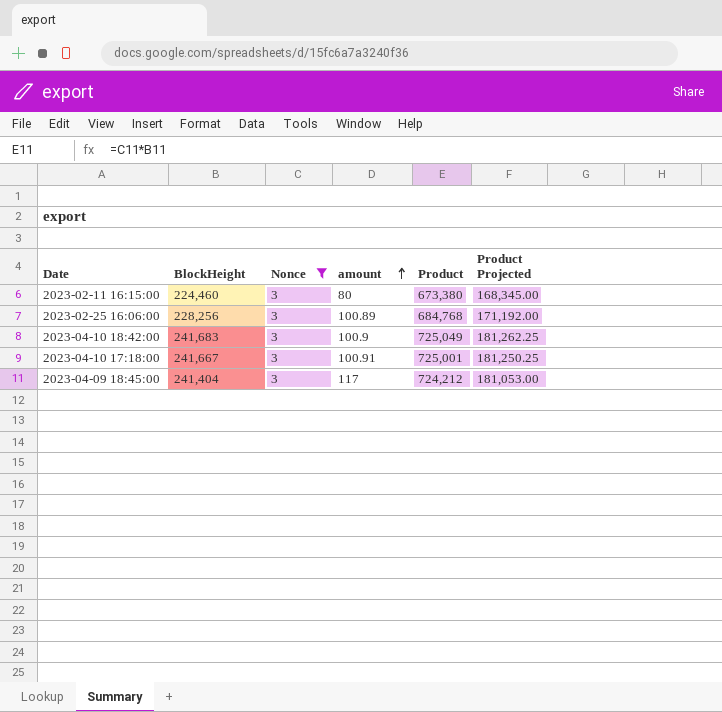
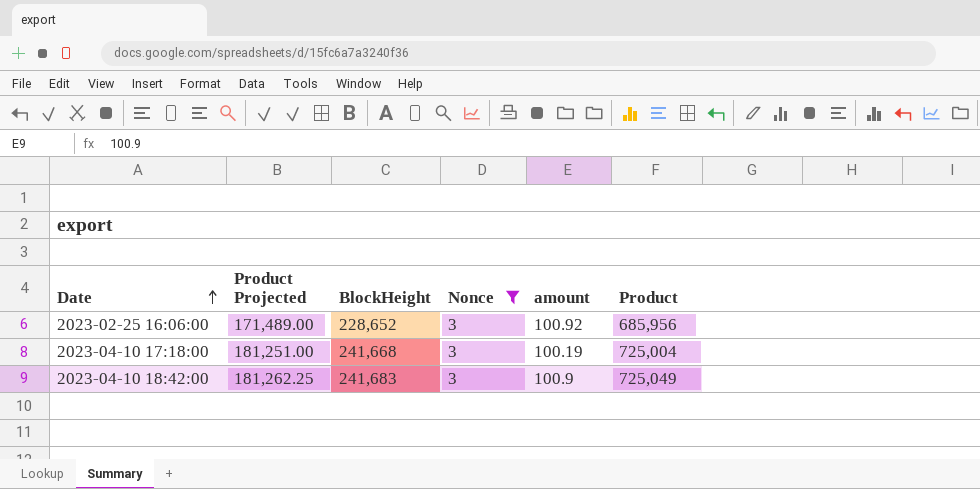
row order: amount ascending -> Date ascending
column Product Projected | position: 6 -> 2
row 2023-02-11 16:15:00: 224,460 | 3 | 80 | 673,380 | 168,345.00 -> none
row 2023-04-09 18:45:00: 241,404 | 3 | 117 | 724,212 | 181,053.00 -> none
2023-02-25 16:06:00 | Product Projected: 171,192.00 -> 171,489.00
2023-02-25 16:06:00 | BlockHeight: 228,256 -> 228,652
2023-02-25 16:06:00 | amount: 100.89 -> 100.92
2023-02-25 16:06:00 | Product: 684,768 -> 685,956
2023-04-10 17:18:00 | Product Projected: 181,250.25 -> 181,251.00
2023-04-10 17:18:00 | BlockHeight: 241,667 -> 241,668
2023-04-10 17:18:00 | amount: 100.91 -> 100.19
2023-04-10 17:18:00 | Product: 725,001 -> 725,004

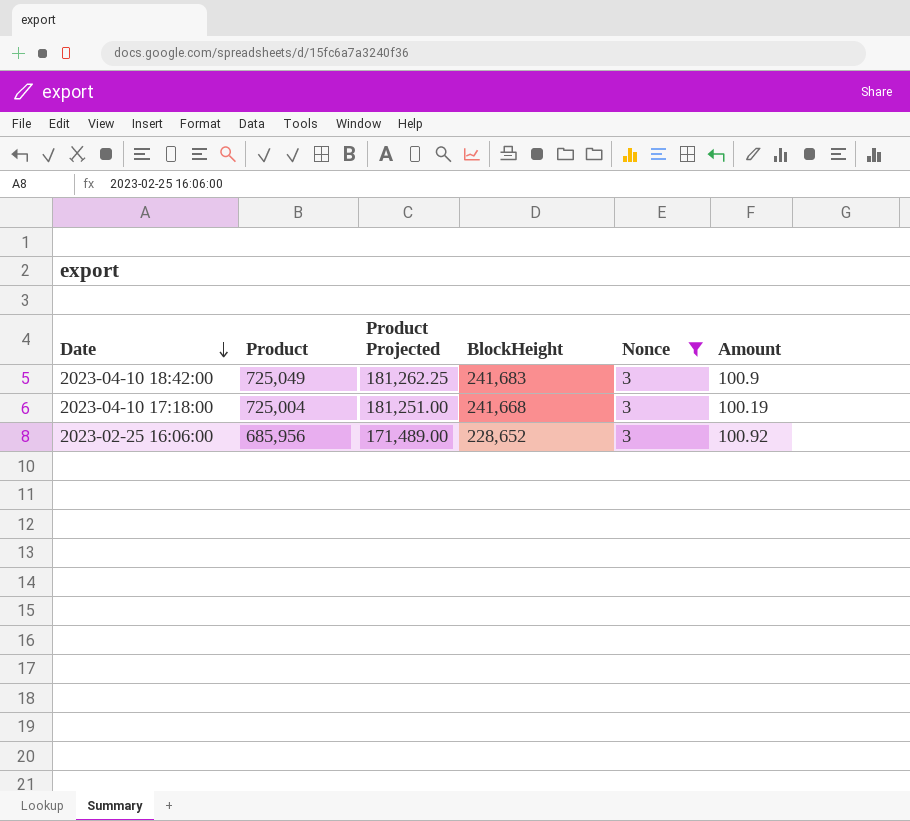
row order: Date ascending -> Date descending
column Product | position: 6 -> 2
column name: amount -> Amount

